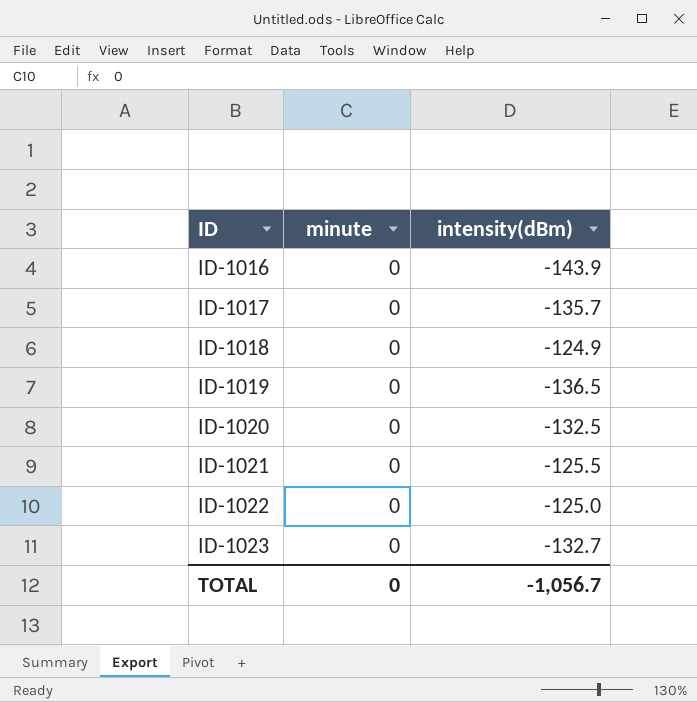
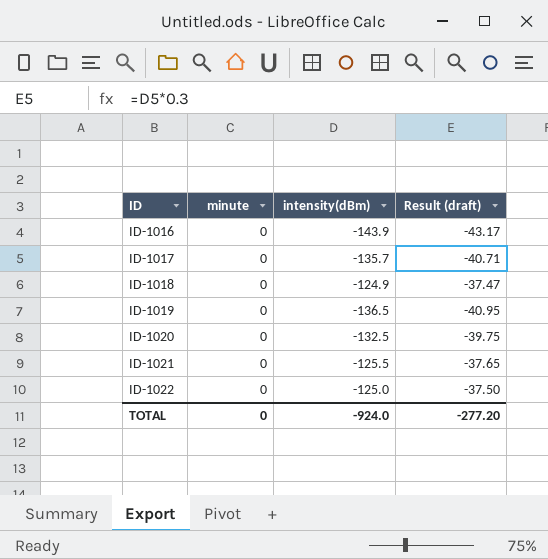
column Result (draft) | formula: none -> [intensity(dBm)] * 0.3
row ID-1023: 0 | -132.7 -> none
TOTAL | intensity(dBm): -1,056.7 -> -924.0

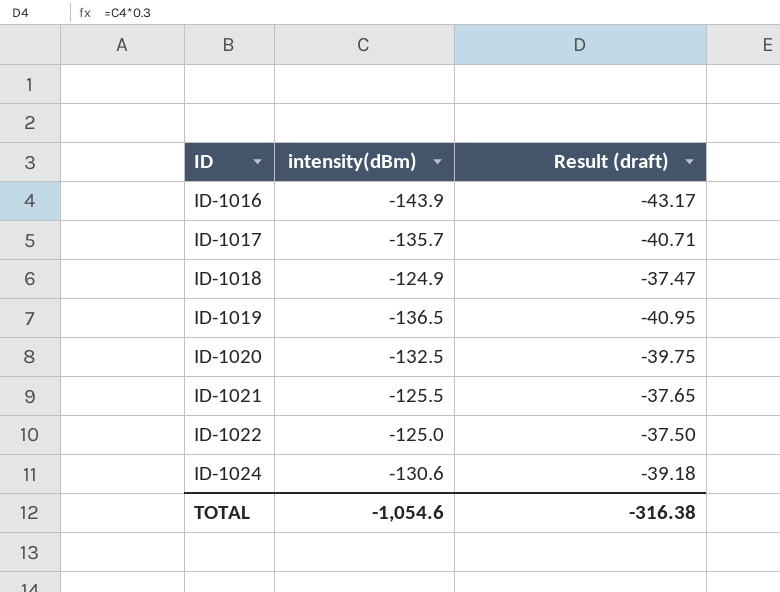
column minute | position: 2 -> none
row ID-1024: none -> -130.6 | -39.18
TOTAL | intensity(dBm): -924.0 -> -1,054.6
TOTAL | Result (draft): -277.20 -> -316.38

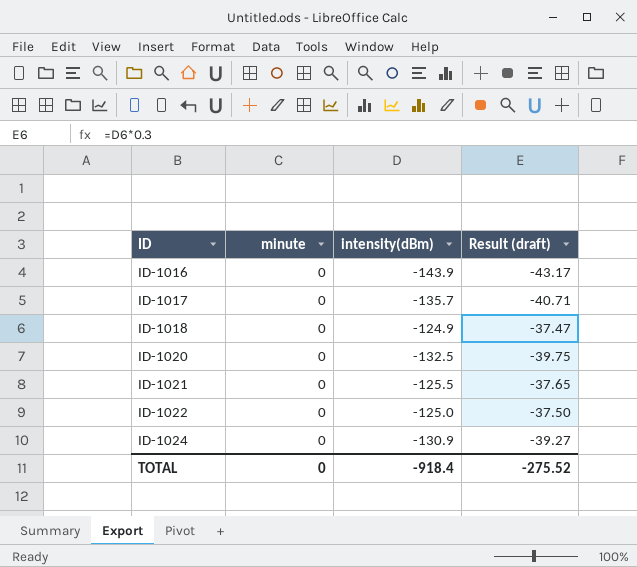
column minute | position: none -> 2
row ID-1019: -136.5 | -40.95 -> none
ID-1024 | intensity(dBm): -130.6 -> -130.9
ID-1024 | Result (draft): -39.18 -> -39.27
TOTAL | intensity(dBm): -1,054.6 -> -918.4
TOTAL | Result (draft): -316.38 -> -275.52

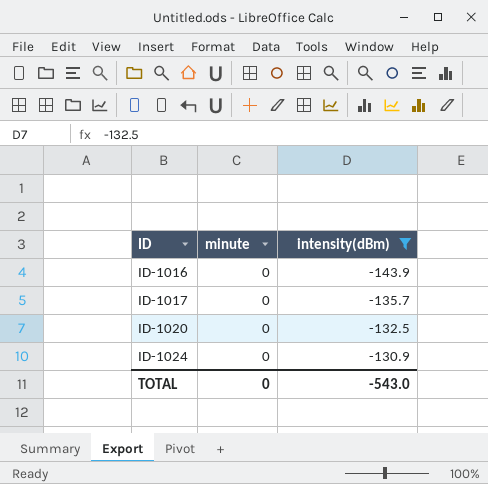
filter: none -> intensity(dBm) <= -130.9
column Result (draft) | formula: [intensity(dBm)] * 0.3 -> none
TOTAL | intensity(dBm): -918.4 -> -543.0

